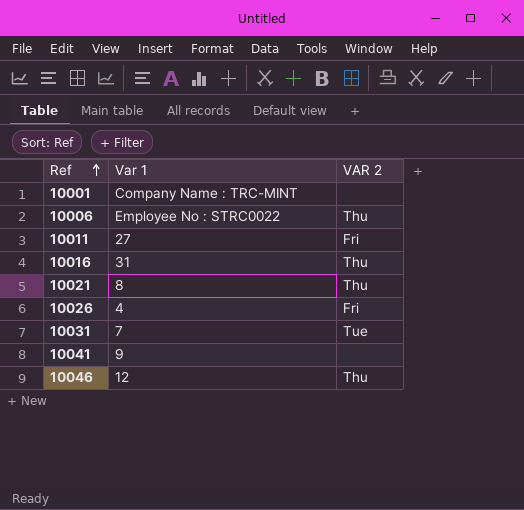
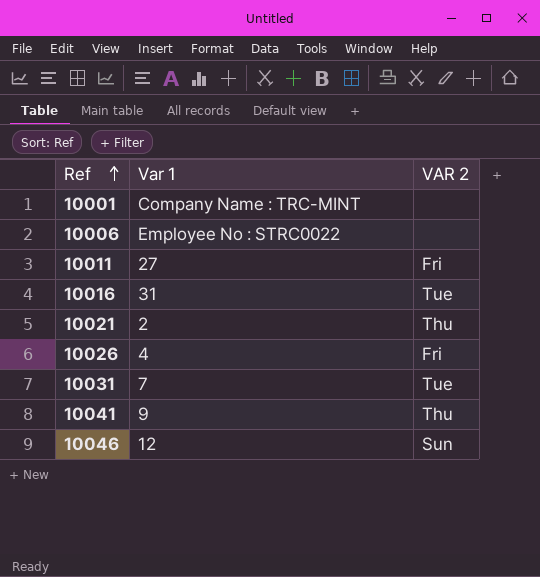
10006 | VAR 2: Thu -> none
10016 | VAR 2: Thu -> Tue
10021 | Var 1: 8 -> 2
10041 | VAR 2: none -> Thu
10046 | VAR 2: Thu -> Sun

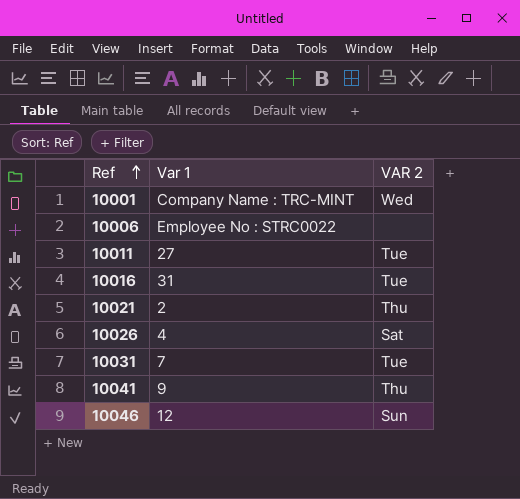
10001 | VAR 2: none -> Wed
10011 | VAR 2: Fri -> Tue
10026 | VAR 2: Fri -> Sat

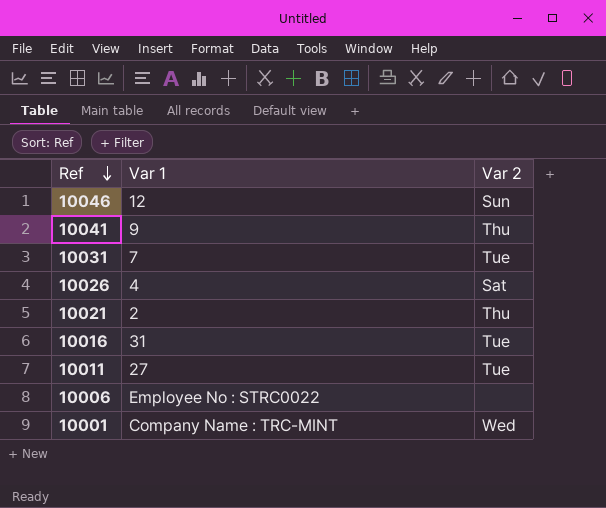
row order: Ref ascending -> Ref descending
column name: VAR 2 -> Var 2

